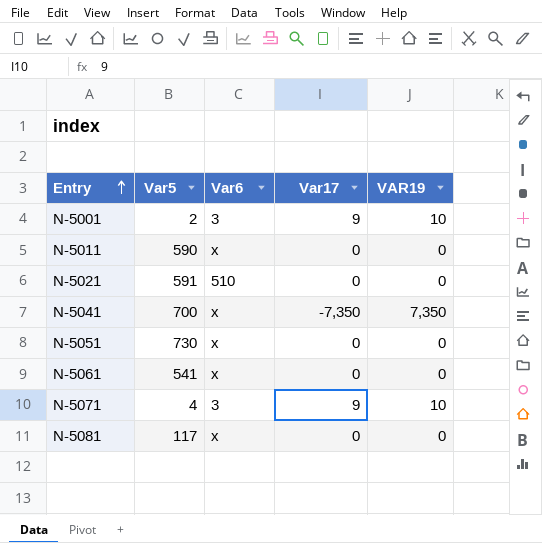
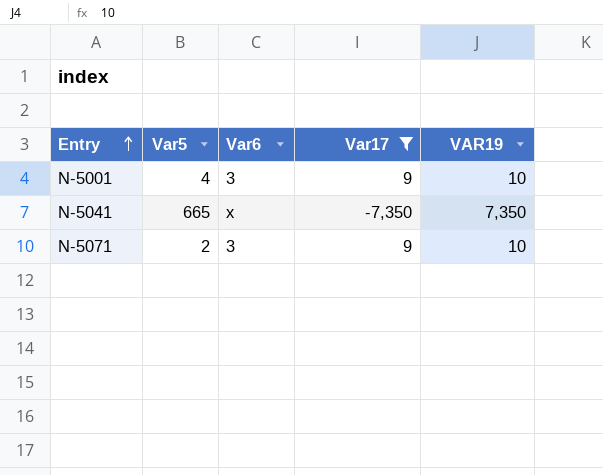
filter: none -> Var17 != 0
N-5001 | Var5: 2 -> 4
N-5041 | Var5: 700 -> 665
N-5071 | Var5: 4 -> 2

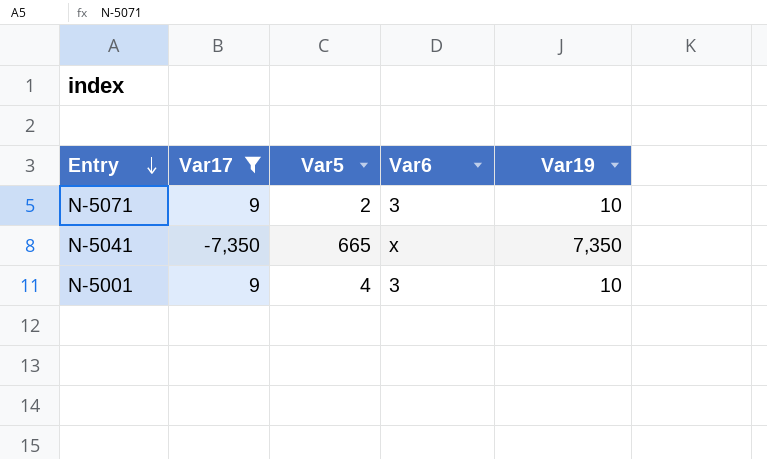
row order: Entry ascending -> Entry descending
column Var17 | position: 4 -> 2
column name: VAR19 -> Var19

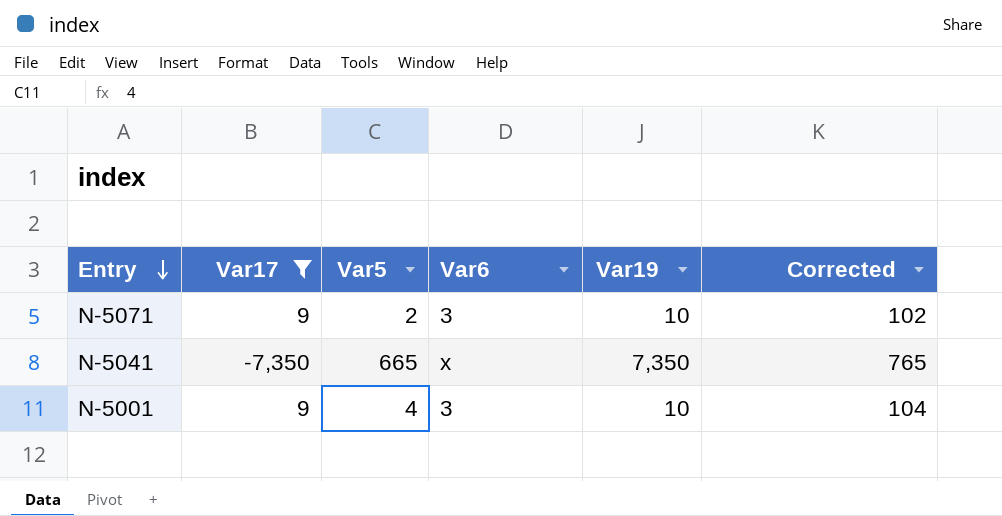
column Corrected | formula: none -> [Var5] + 100

